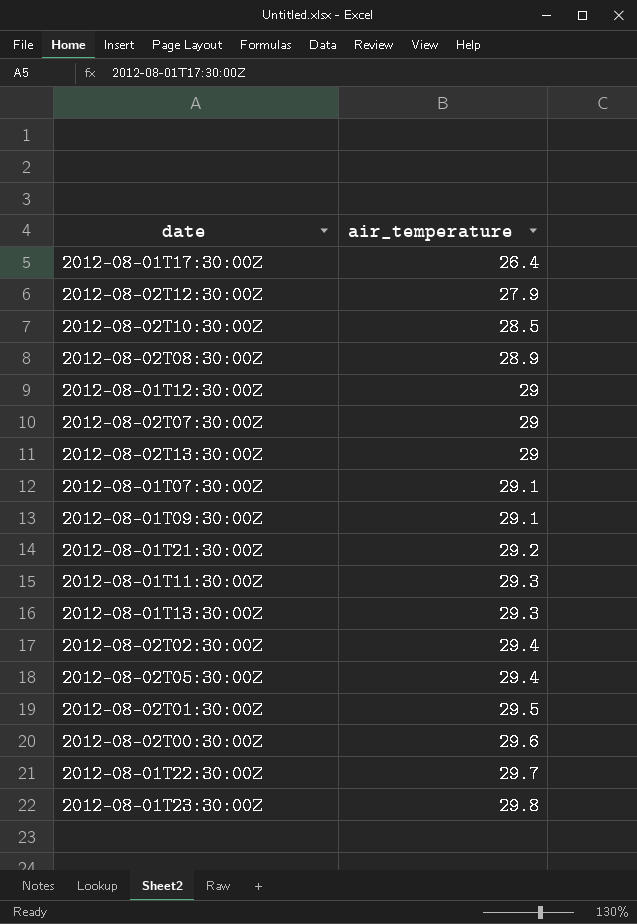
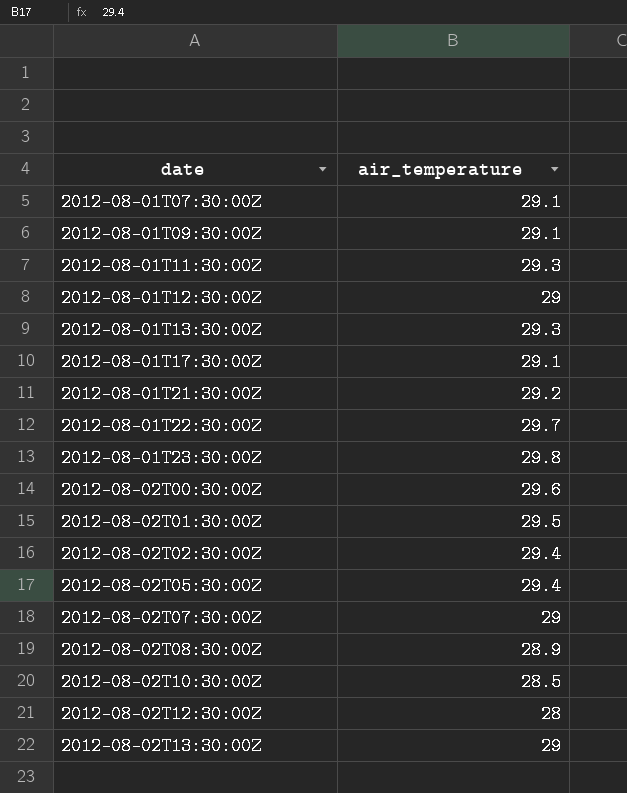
row order: air_temperature ascending -> date ascending
2012-08-01T17:30:00Z | air_temperature: 26.4 -> 29.1
2012-08-02T12:30:00Z | air_temperature: 27.9 -> 28

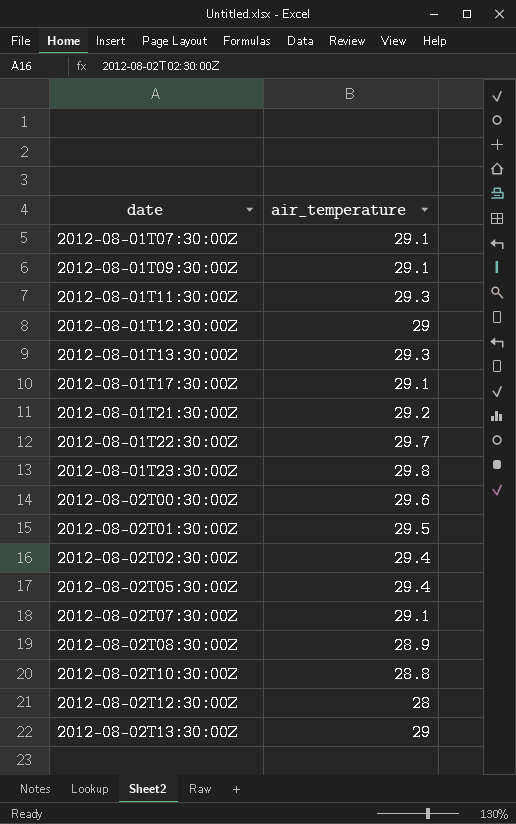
2012-08-02T07:30:00Z | air_temperature: 29 -> 29.1
2012-08-02T10:30:00Z | air_temperature: 28.5 -> 28.8

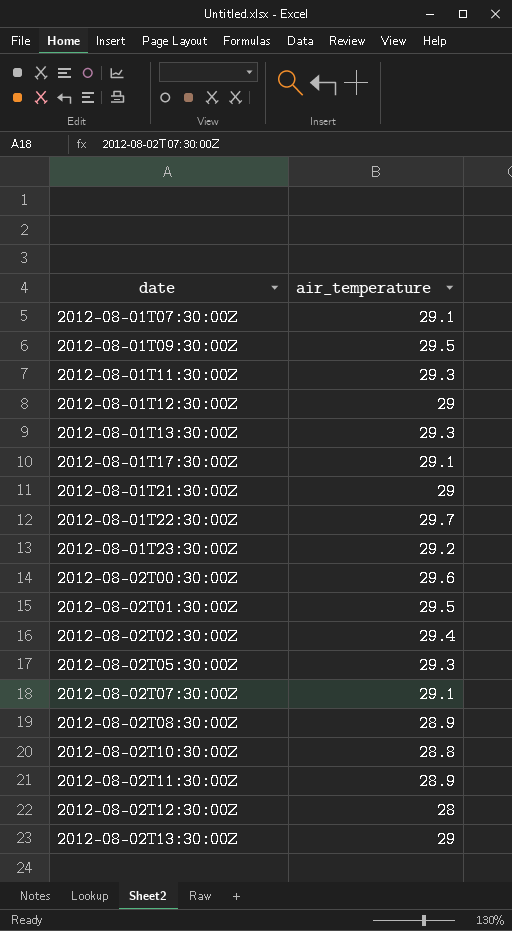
2012-08-01T09:30:00Z | air_temperature: 29.1 -> 29.5
2012-08-01T21:30:00Z | air_temperature: 29.2 -> 29
2012-08-01T23:30:00Z | air_temperature: 29.8 -> 29.2
2012-08-02T05:30:00Z | air_temperature: 29.4 -> 29.3
row 2012-08-02T11:30:00Z: none -> 28.9

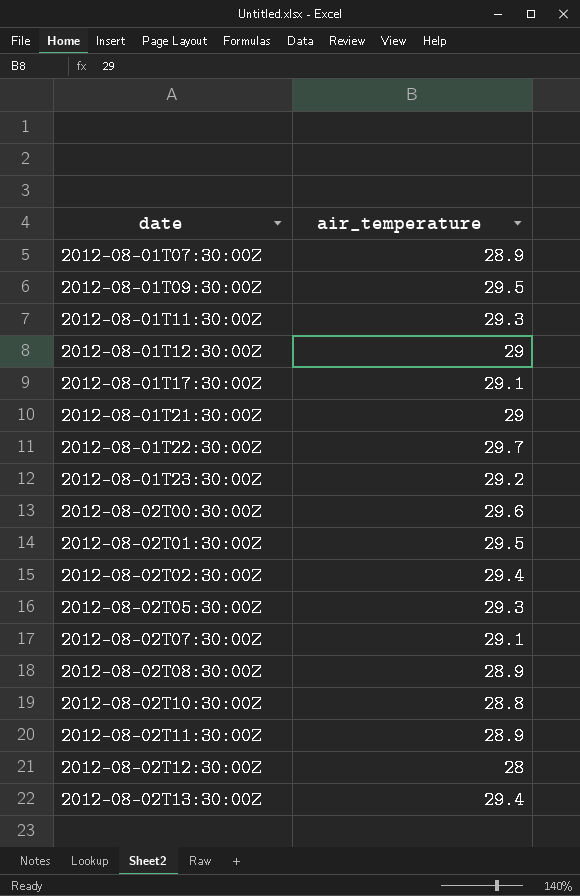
row 2012-08-01T13:30:00Z: 29.3 -> none
2012-08-01T07:30:00Z | air_temperature: 29.1 -> 28.9
2012-08-02T13:30:00Z | air_temperature: 29 -> 29.4

